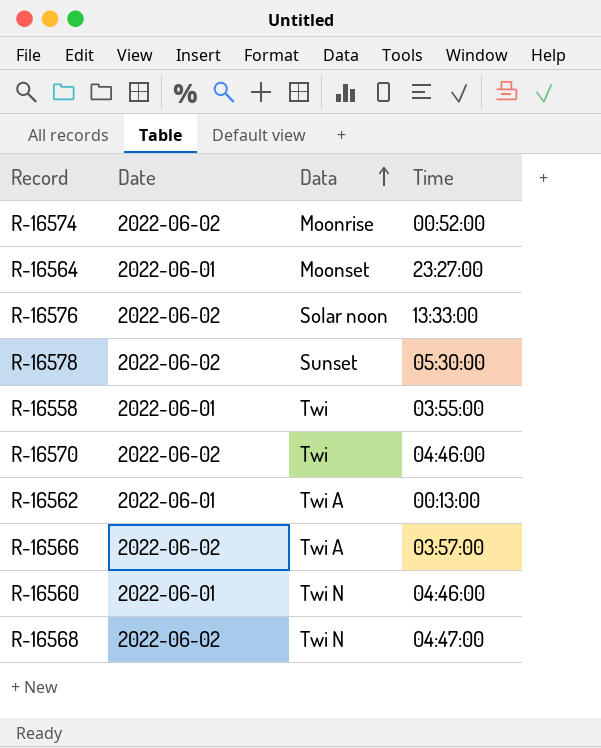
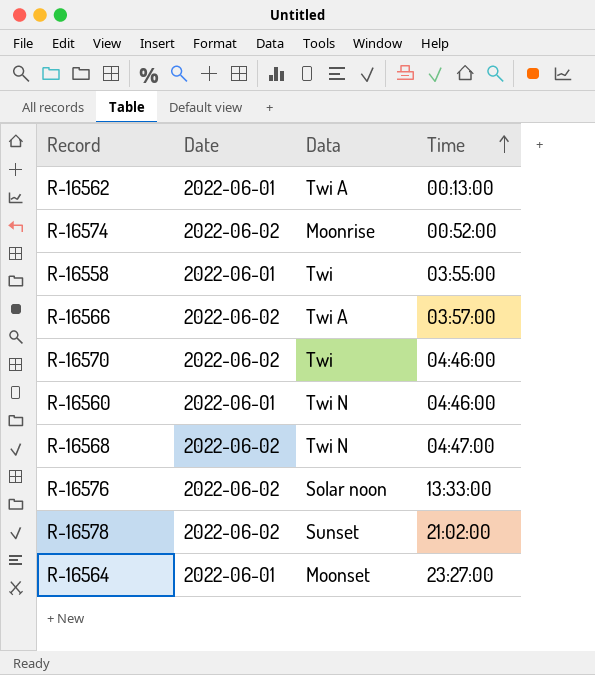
row order: Data ascending -> Time ascending
R-16578 | Time: 05:30:00 -> 21:02:00

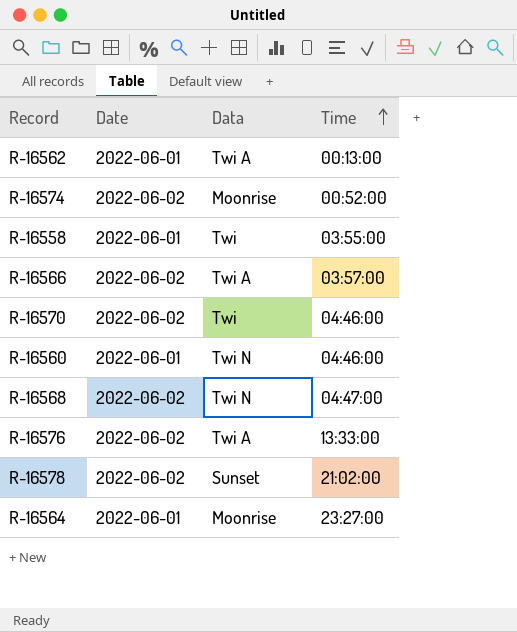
R-16576 | Data: Solar noon -> Twi A
R-16564 | Data: Moonset -> Moonrise

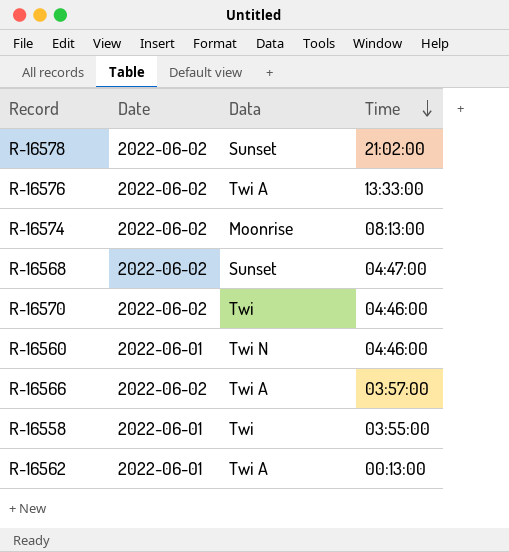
row order: Time ascending -> Time descending
row R-16564: 2022-06-01 | Moonrise | 23:27:00 -> none
R-16574 | Time: 00:52:00 -> 08:13:00
R-16568 | Data: Twi N -> Sunset

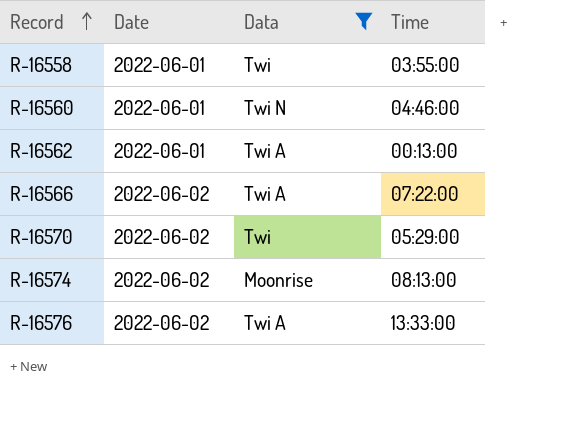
filter: none -> Data != Sunset
row order: Time descending -> Record ascending
R-16566 | Time: 03:57:00 -> 07:22:00
R-16570 | Time: 04:46:00 -> 05:29:00

